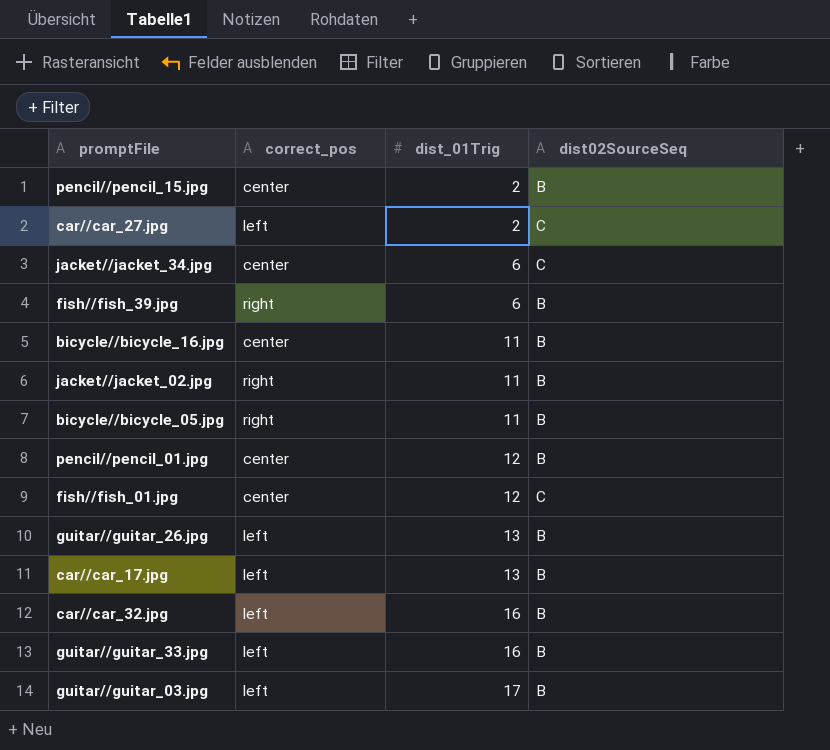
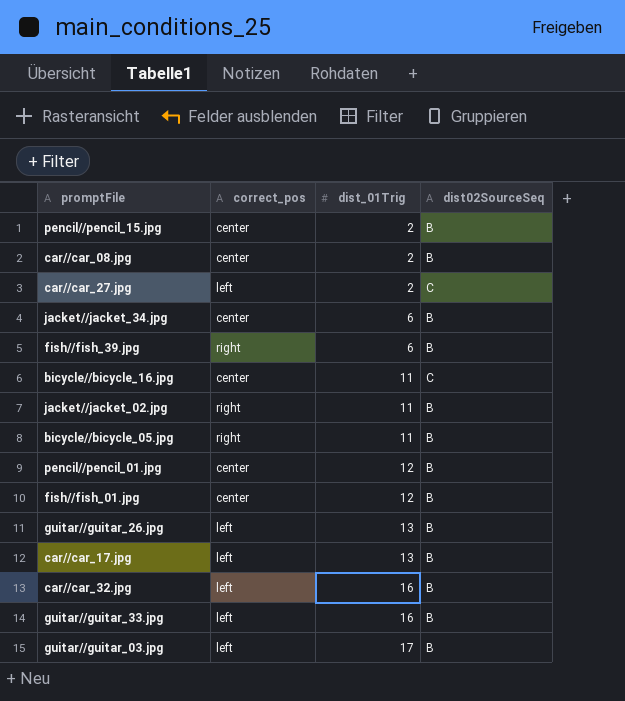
row car//car_08.jpg: none -> center | 2 | B
jacket//jacket_34.jpg | dist02SourceSeq: C -> B
bicycle//bicycle_16.jpg | dist02SourceSeq: B -> C
fish//fish_01.jpg | dist02SourceSeq: C -> B

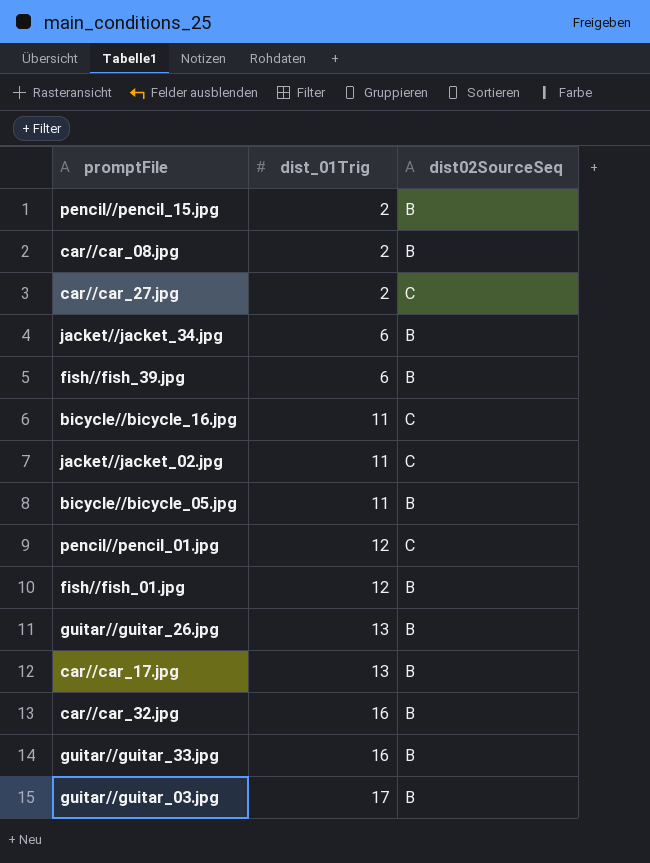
column correct_pos | position: 2 -> none
jacket//jacket_02.jpg | dist02SourceSeq: B -> C
pencil//pencil_01.jpg | dist02SourceSeq: B -> C

